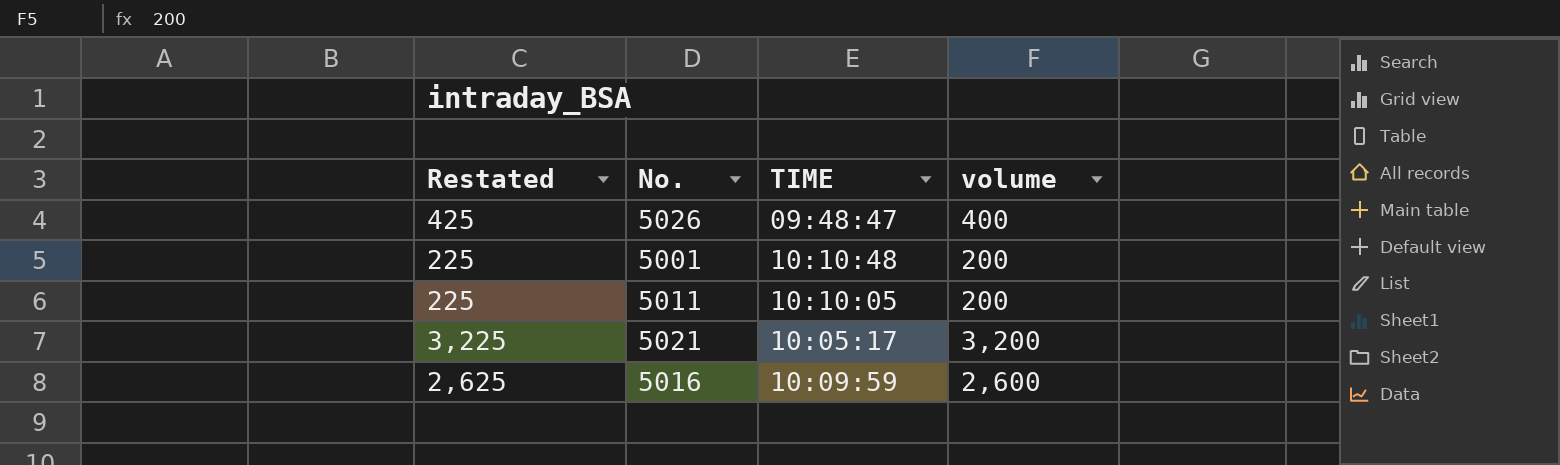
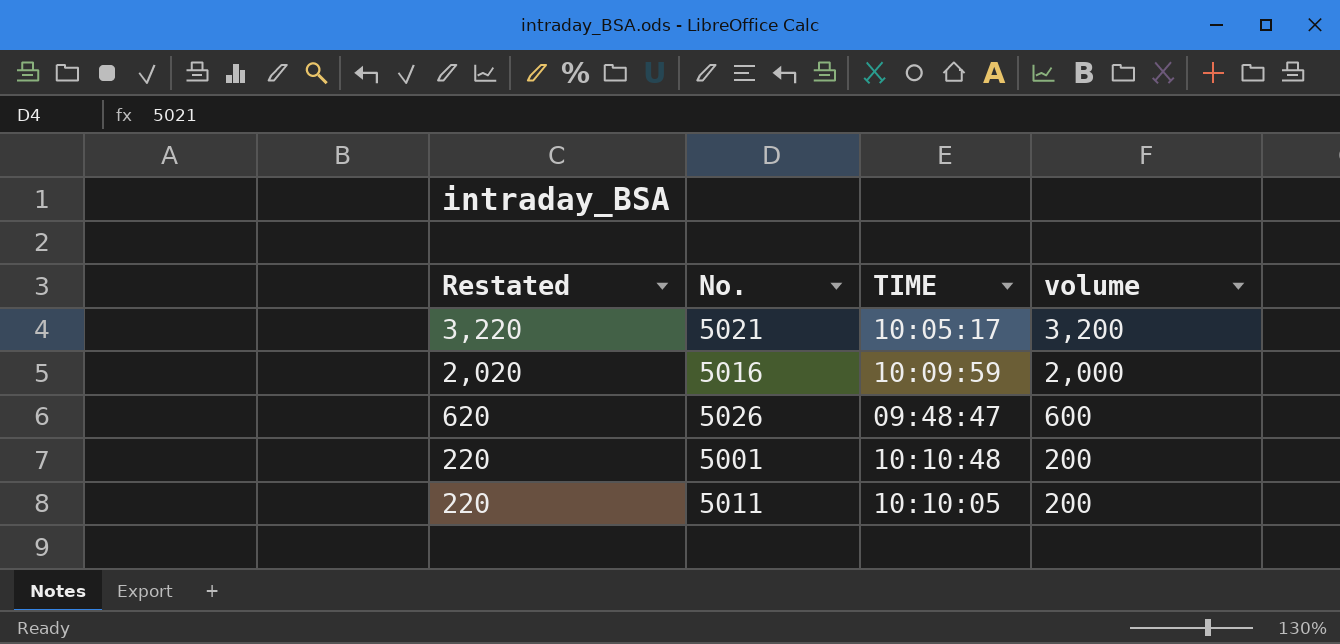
row order: none -> Restated descending
column Restated | formula: [volume] + 25 -> [volume] + 20
5016 | volume: 2,600 -> 2,000
5026 | volume: 400 -> 600

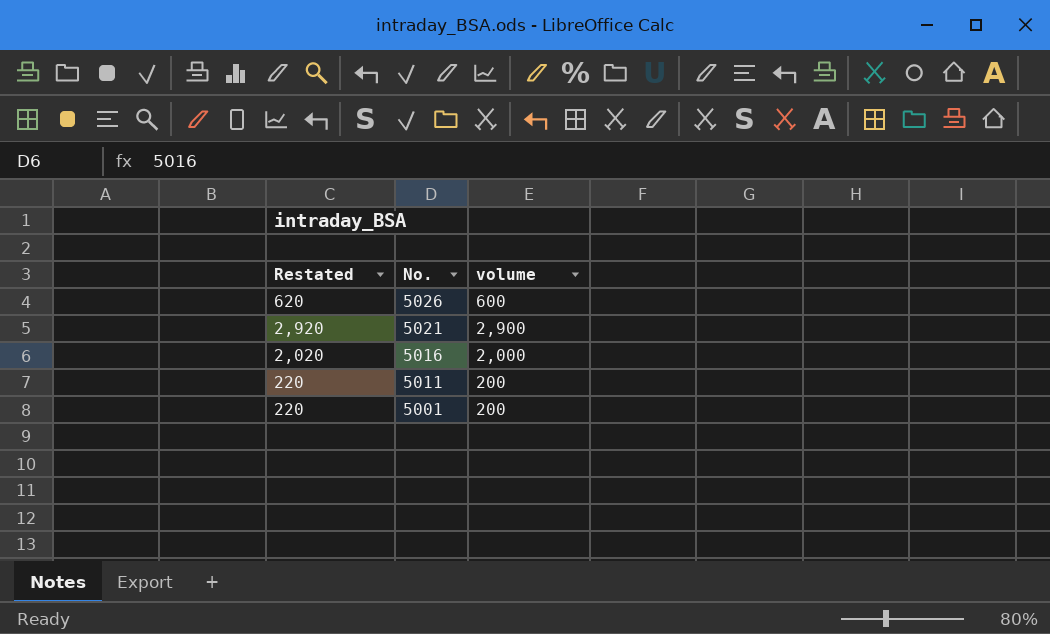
row order: Restated descending -> No. descending
column TIME | position: 3 -> none
5021 | Restated: 3,220 -> 2,920
5021 | volume: 3,200 -> 2,900

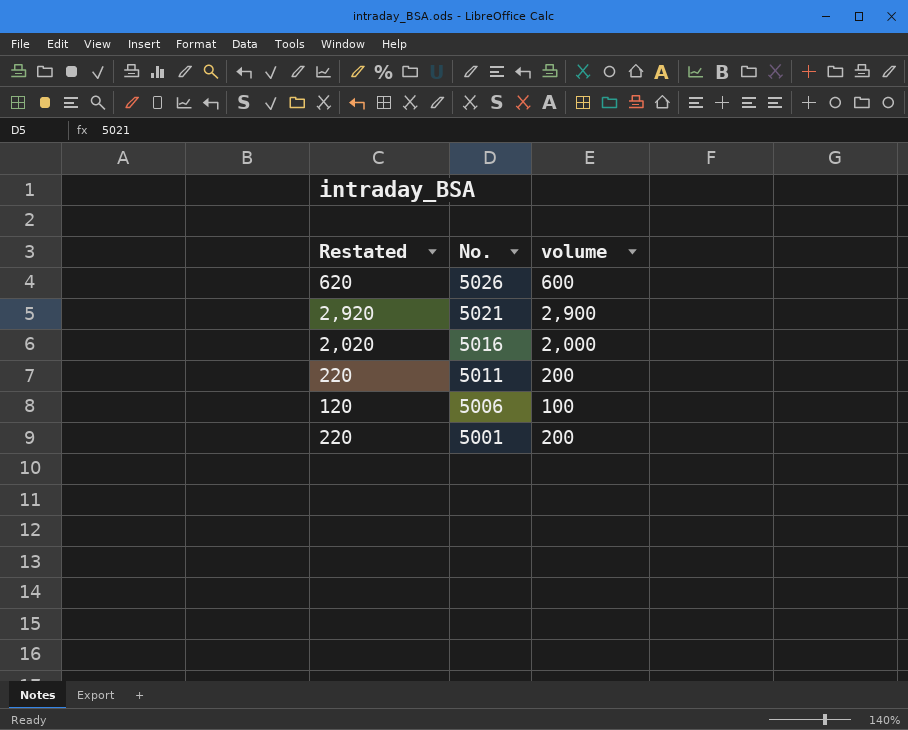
row 5006: none -> 120 | 100

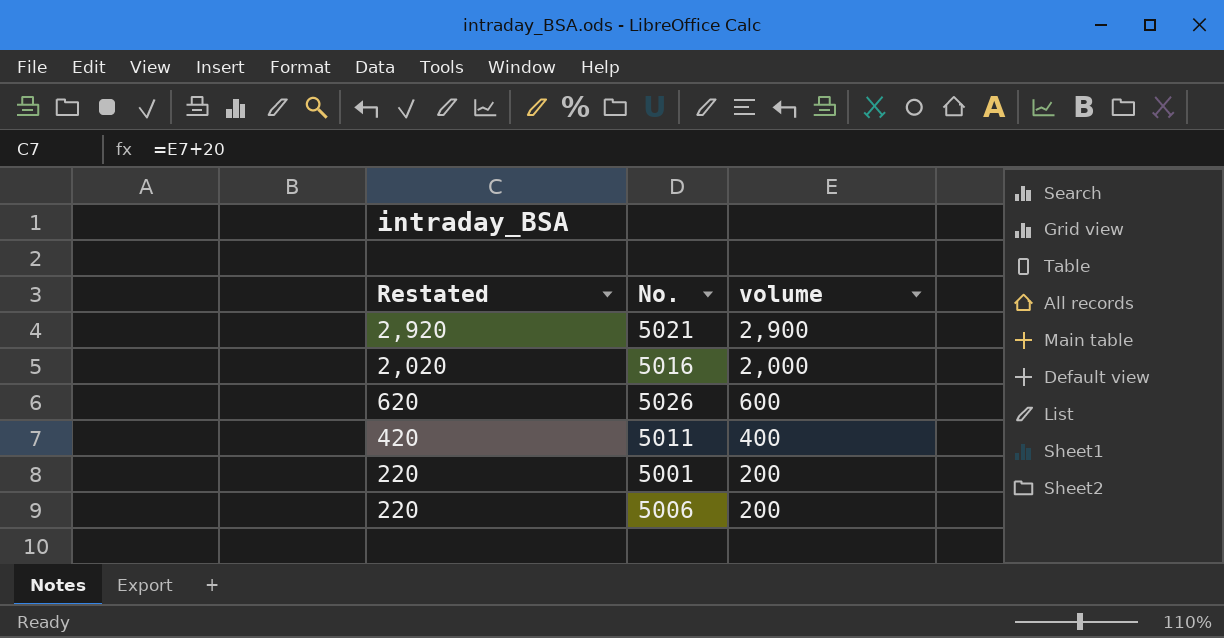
row order: No. descending -> Restated descending
5011 | Restated: 220 -> 420
5011 | volume: 200 -> 400
5006 | Restated: 120 -> 220
5006 | volume: 100 -> 200

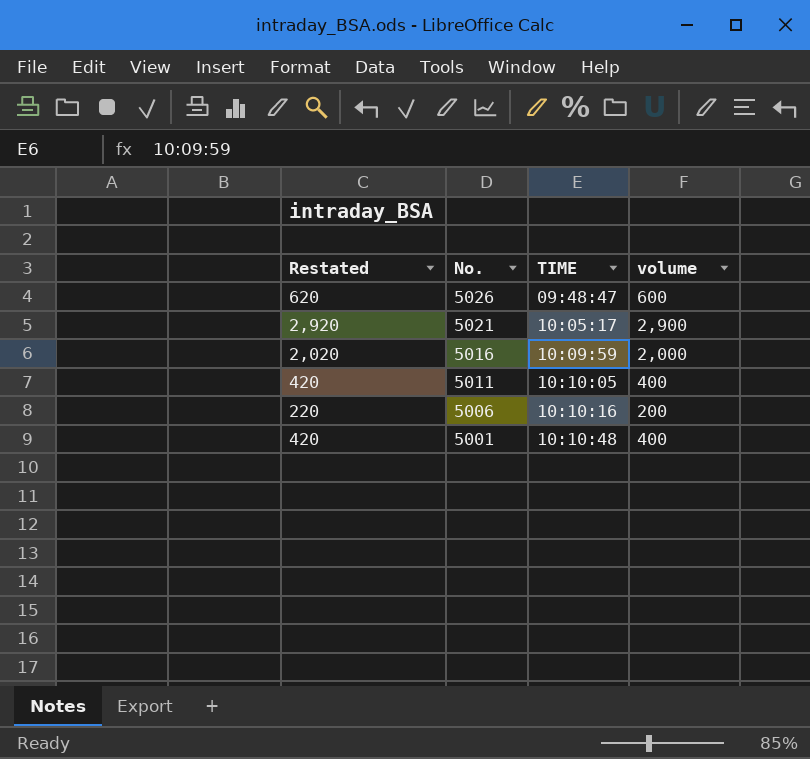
row order: Restated descending -> No. descending
column TIME | position: none -> 3
5001 | Restated: 220 -> 420
5001 | volume: 200 -> 400

